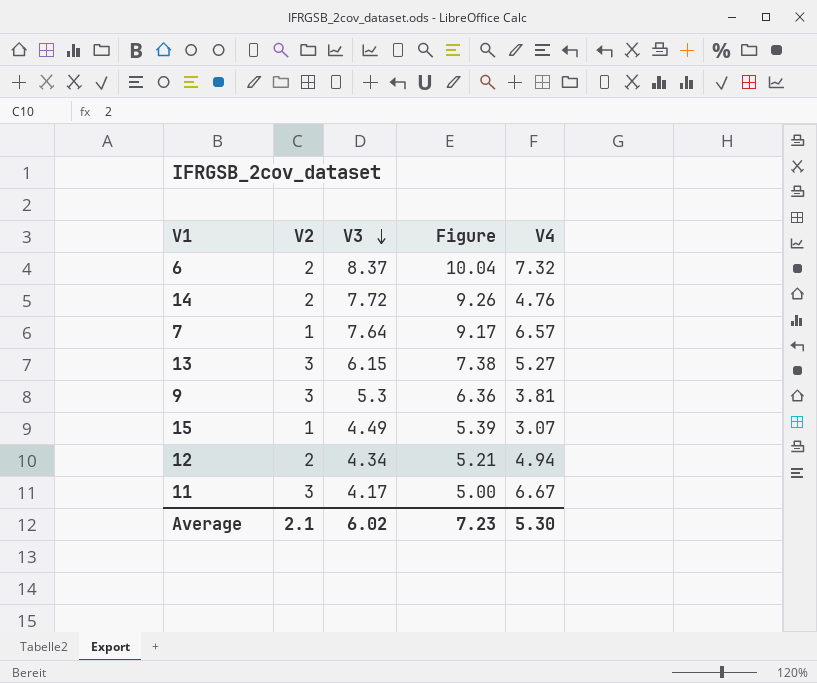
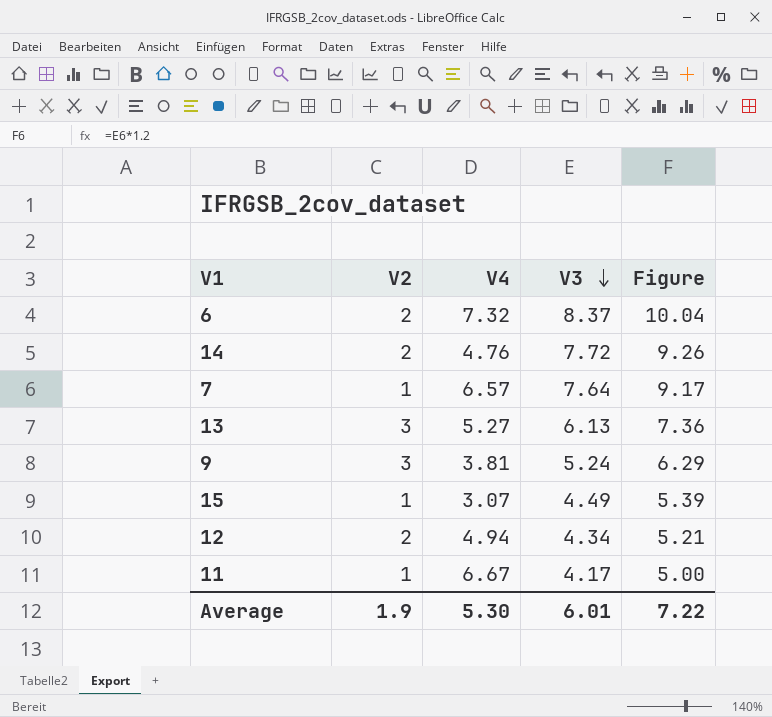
column V4 | position: 5 -> 3
13 | V3: 6.15 -> 6.13
13 | Figure: 7.38 -> 7.36
9 | V3: 5.3 -> 5.24
9 | Figure: 6.36 -> 6.29
11 | V2: 3 -> 1
Average | V2: 2.1 -> 1.9
Average | V3: 6.02 -> 6.01
Average | Figure: 7.23 -> 7.22

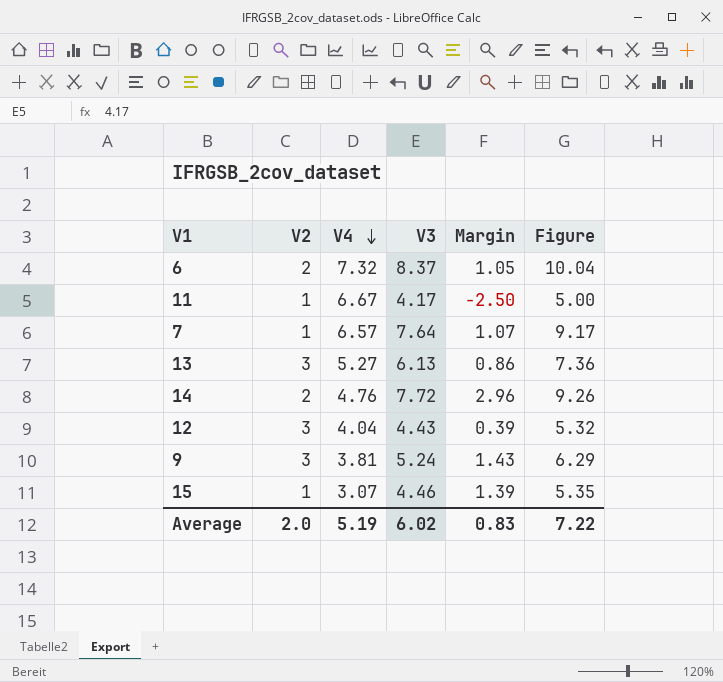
row order: V3 descending -> V4 descending
column Margin | formula: none -> [V3] - [V4]
12 | V2: 2 -> 3
12 | V4: 4.94 -> 4.04
12 | V3: 4.34 -> 4.43
12 | Figure: 5.21 -> 5.32
15 | V3: 4.49 -> 4.46
15 | Figure: 5.39 -> 5.35
Average | V2: 1.9 -> 2.0
Average | V4: 5.30 -> 5.19
Average | V3: 6.01 -> 6.02

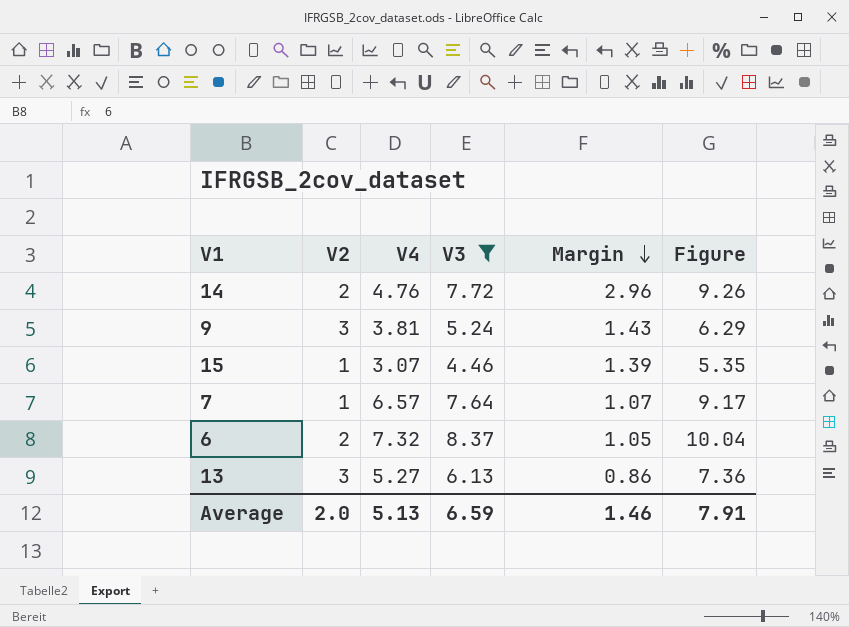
filter: none -> V3 >= 4.46
row order: V4 descending -> Margin descending
Average | V4: 5.19 -> 5.13
Average | V3: 6.02 -> 6.59
Average | Margin: 0.83 -> 1.46
Average | Figure: 7.22 -> 7.91

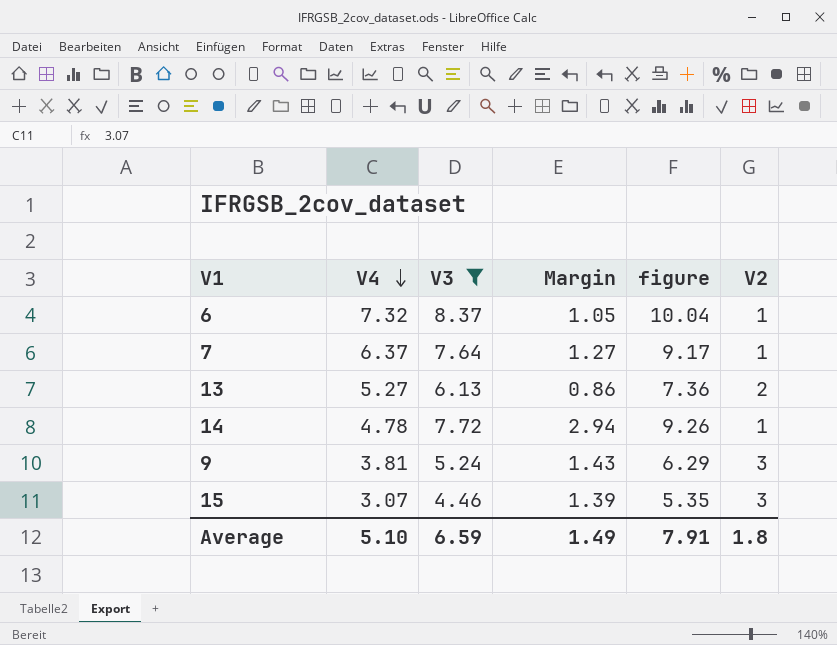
row order: Margin descending -> V4 descending
column name: Figure -> figure
column V2 | position: 2 -> 6
6 | V2: 2 -> 1
7 | V4: 6.57 -> 6.37
7 | Margin: 1.07 -> 1.27
13 | V2: 3 -> 2
14 | V4: 4.76 -> 4.78
14 | Margin: 2.96 -> 2.94
14 | V2: 2 -> 1
15 | V2: 1 -> 3
Average | V4: 5.13 -> 5.10
Average | Margin: 1.46 -> 1.49
Average | V2: 2.0 -> 1.8

